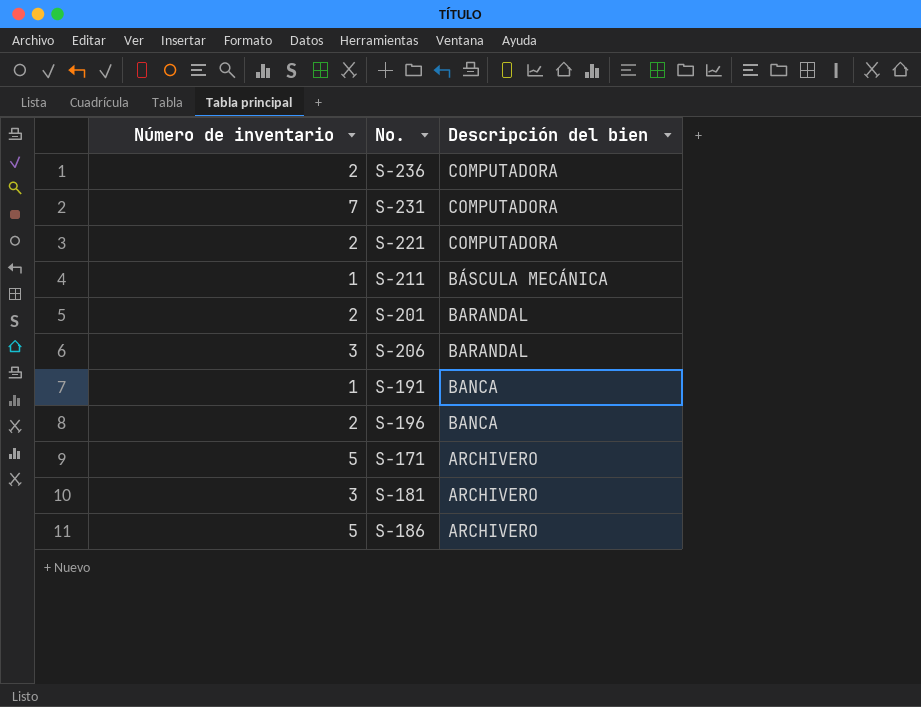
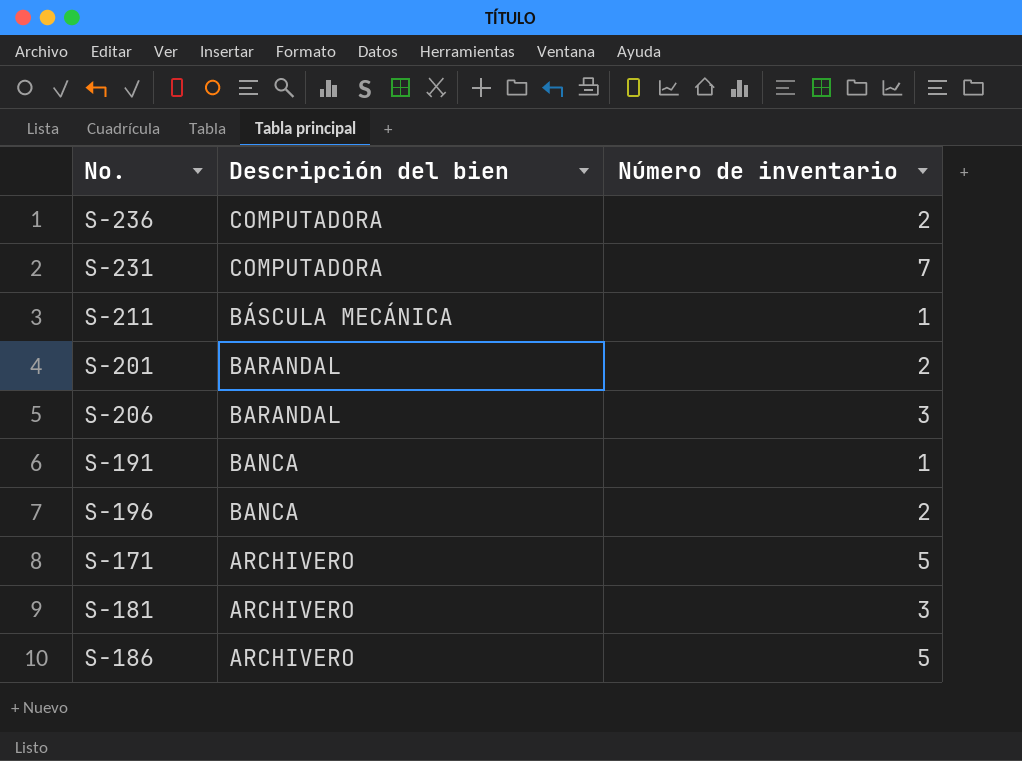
column Número de inventario | position: 1 -> 3
row S-221: 2 | COMPUTADORA -> none

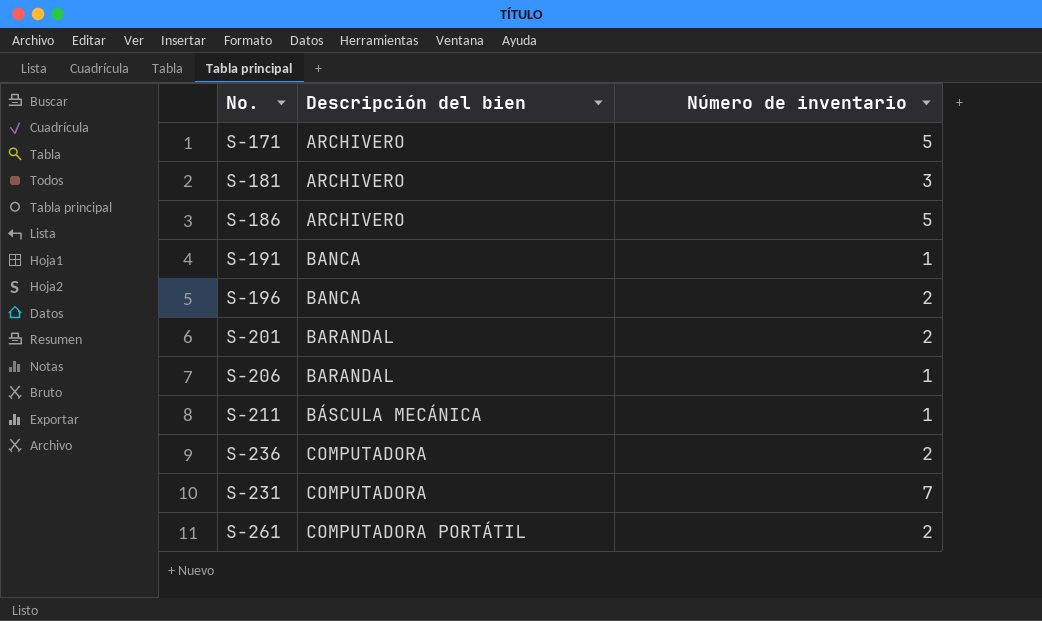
row order: Descripción del bien descending -> Descripción del bien ascending
S-206 | Número de inventario: 3 -> 1
row S-261: none -> COMPUTADORA PORTÁTIL | 2

